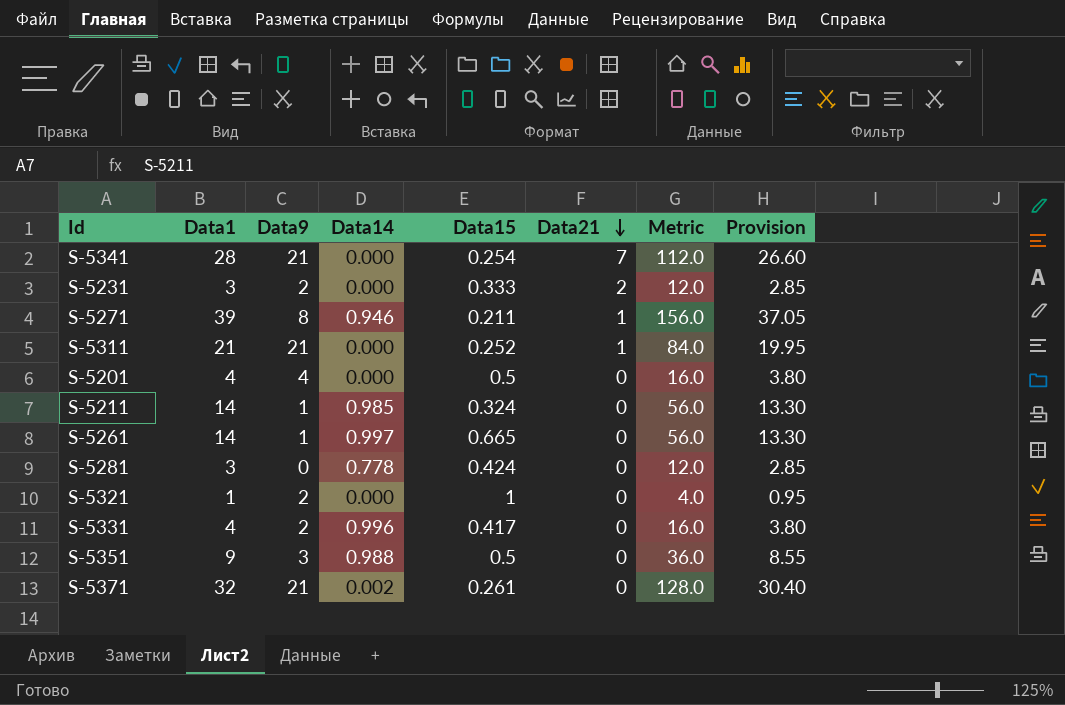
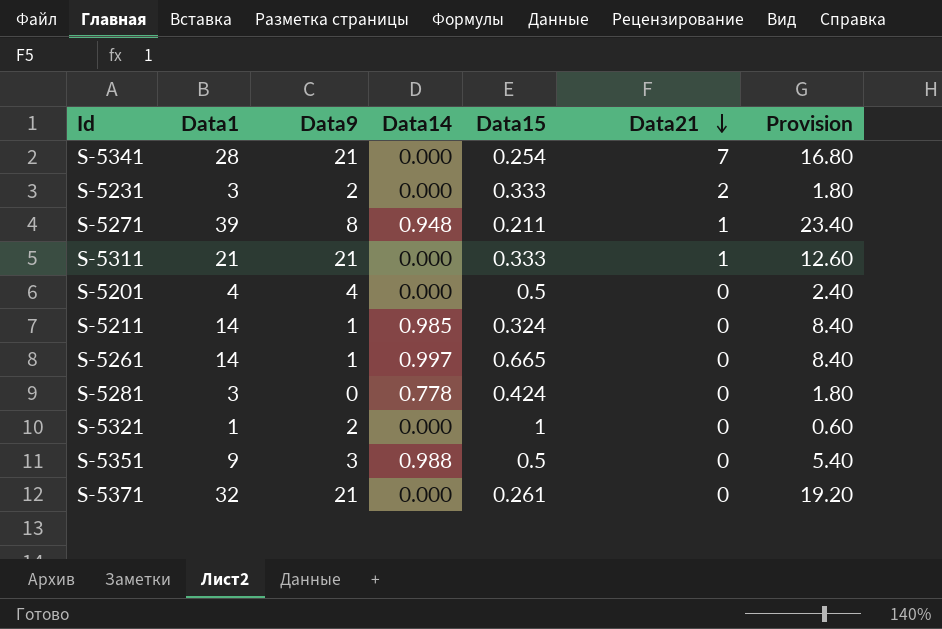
column Metric | formula: [Data1] * 4 -> none
column Provision | formula: [Data1] * 0.95 -> [Data1] * 0.6
row S-5331: 4 | 2 | 0.996 | 0.417 | 0 | 16.0 | 3.80 -> none
S-5271 | Data14: 0.946 -> 0.948
S-5311 | Data15: 0.252 -> 0.333
S-5371 | Data14: 0.002 -> 0.000

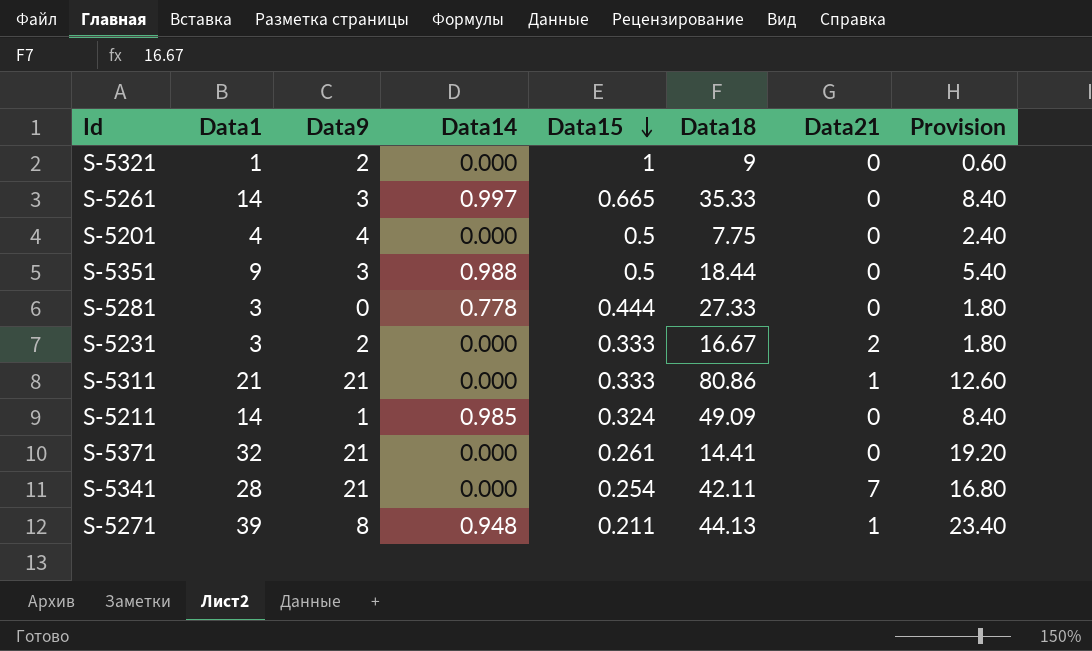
row order: Data21 descending -> Data15 descending
column Data18 | position: none -> 6
S-5261 | Data9: 1 -> 3
S-5281 | Data15: 0.424 -> 0.444

